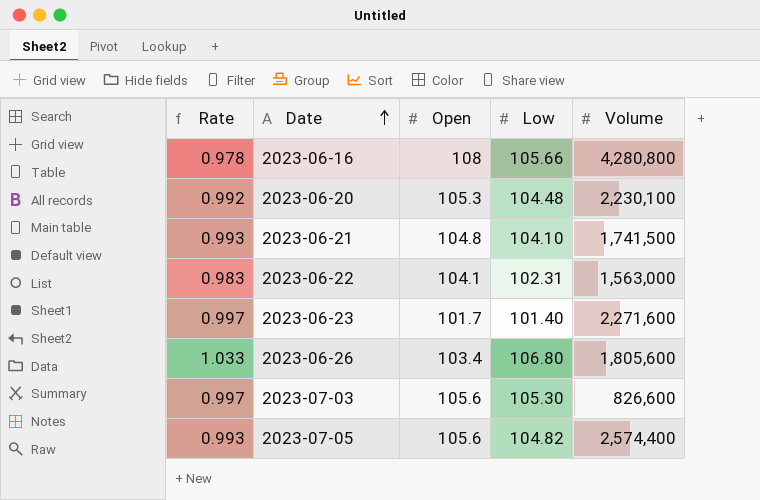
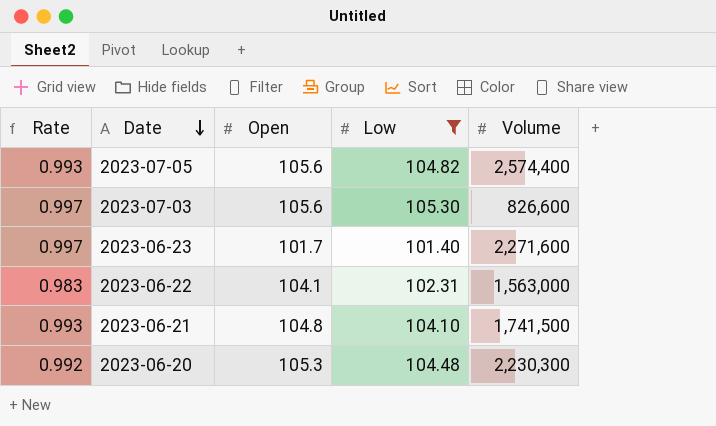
filter: none -> Low <= 105.30
row order: Date ascending -> Date descending
2023-06-20 | Volume: 2,230,100 -> 2,230,300

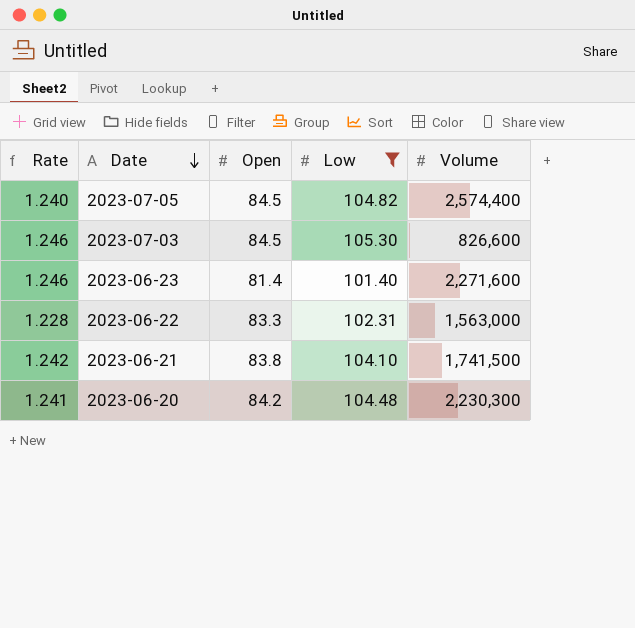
2023-07-05 | Rate: 0.993 -> 1.240
2023-07-05 | Open: 105.6 -> 84.5
2023-07-03 | Rate: 0.997 -> 1.246
2023-07-03 | Open: 105.6 -> 84.5
2023-06-23 | Rate: 0.997 -> 1.246
2023-06-23 | Open: 101.7 -> 81.4
2023-06-22 | Rate: 0.983 -> 1.228
2023-06-22 | Open: 104.1 -> 83.3
2023-06-21 | Rate: 0.993 -> 1.242
2023-06-21 | Open: 104.8 -> 83.8
2023-06-20 | Rate: 0.992 -> 1.241
2023-06-20 | Open: 105.3 -> 84.2

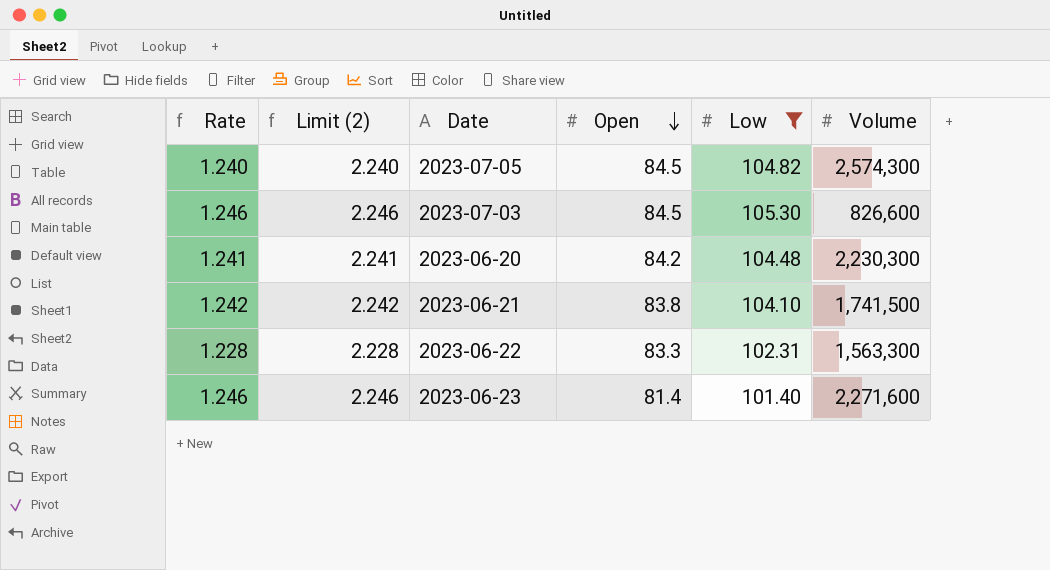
row order: Date descending -> Open descending
column Limit (2) | formula: none -> [Rate] + 1
2023-07-05 | Volume: 2,574,400 -> 2,574,300
2023-06-22 | Volume: 1,563,000 -> 1,563,300

